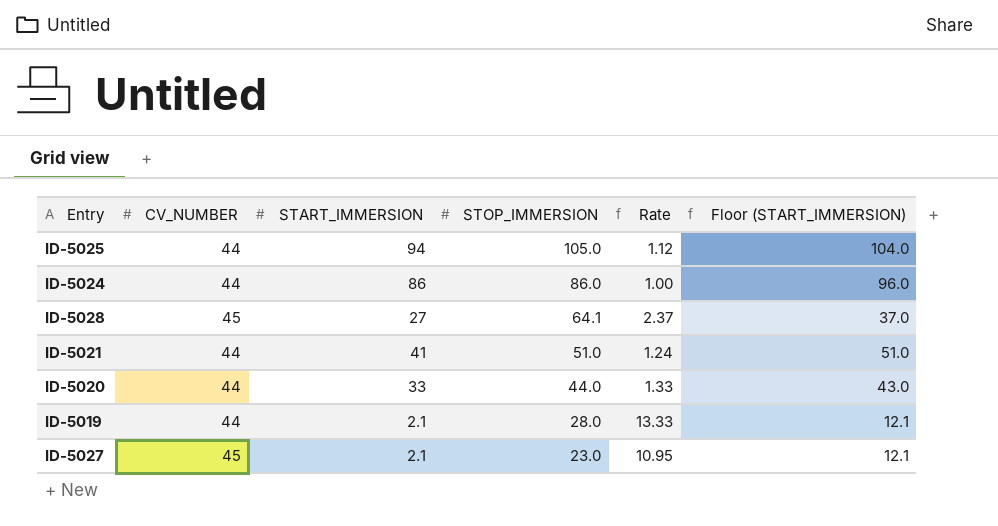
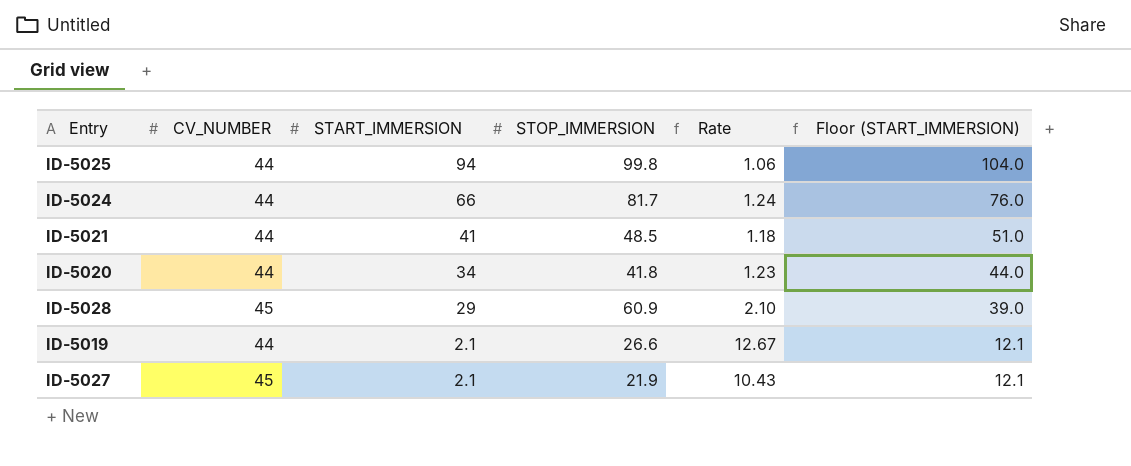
row order: STOP_IMMERSION descending -> START_IMMERSION descending
ID-5025 | STOP_IMMERSION: 105.0 -> 99.8
ID-5025 | Rate: 1.12 -> 1.06
ID-5024 | START_IMMERSION: 86 -> 66
ID-5024 | STOP_IMMERSION: 86.0 -> 81.7
ID-5024 | Rate: 1.00 -> 1.24
ID-5024 | Floor (START_IMMERSION): 96.0 -> 76.0
ID-5021 | STOP_IMMERSION: 51.0 -> 48.5
ID-5021 | Rate: 1.24 -> 1.18
ID-5020 | START_IMMERSION: 33 -> 34
ID-5020 | STOP_IMMERSION: 44.0 -> 41.8
ID-5020 | Rate: 1.33 -> 1.23
ID-5020 | Floor (START_IMMERSION): 43.0 -> 44.0
ID-5028 | START_IMMERSION: 27 -> 29
ID-5028 | STOP_IMMERSION: 64.1 -> 60.9
ID-5028 | Rate: 2.37 -> 2.10
ID-5028 | Floor (START_IMMERSION): 37.0 -> 39.0
ID-5019 | STOP_IMMERSION: 28.0 -> 26.6
ID-5019 | Rate: 13.33 -> 12.67
ID-5027 | STOP_IMMERSION: 23.0 -> 21.9
ID-5027 | Rate: 10.95 -> 10.43

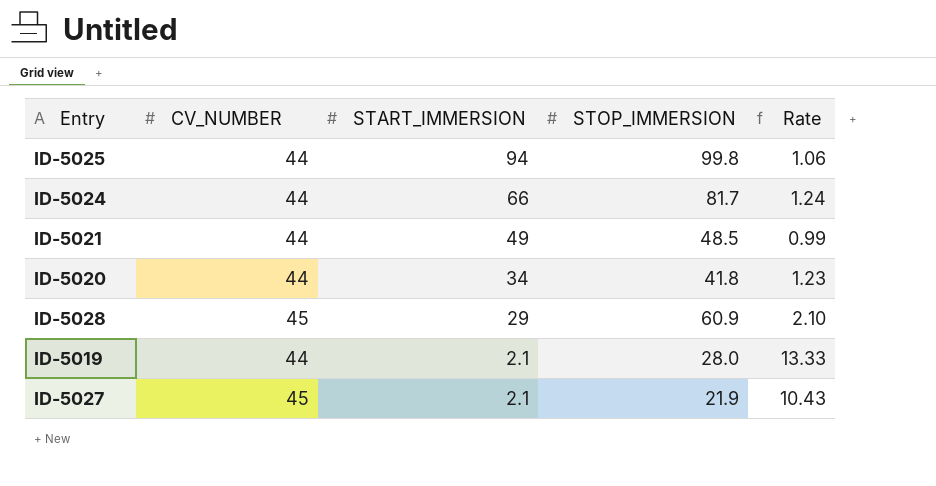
column Floor (START_IMMERSION) | formula: [START_IMMERSION] + 10 -> none
ID-5021 | START_IMMERSION: 41 -> 49
ID-5021 | Rate: 1.18 -> 0.99
ID-5019 | STOP_IMMERSION: 26.6 -> 28.0
ID-5019 | Rate: 12.67 -> 13.33

